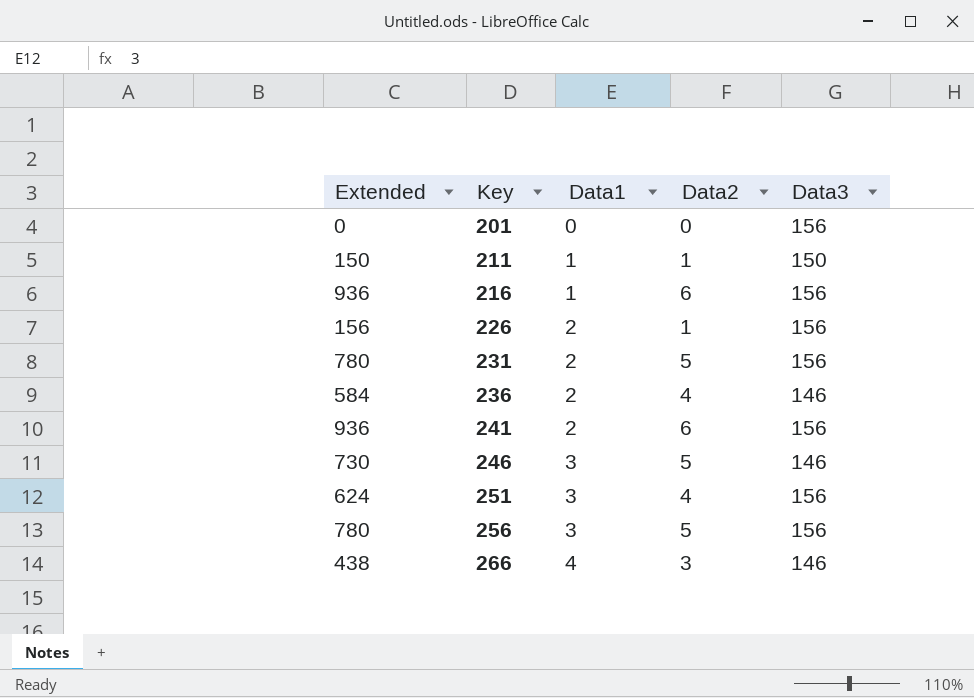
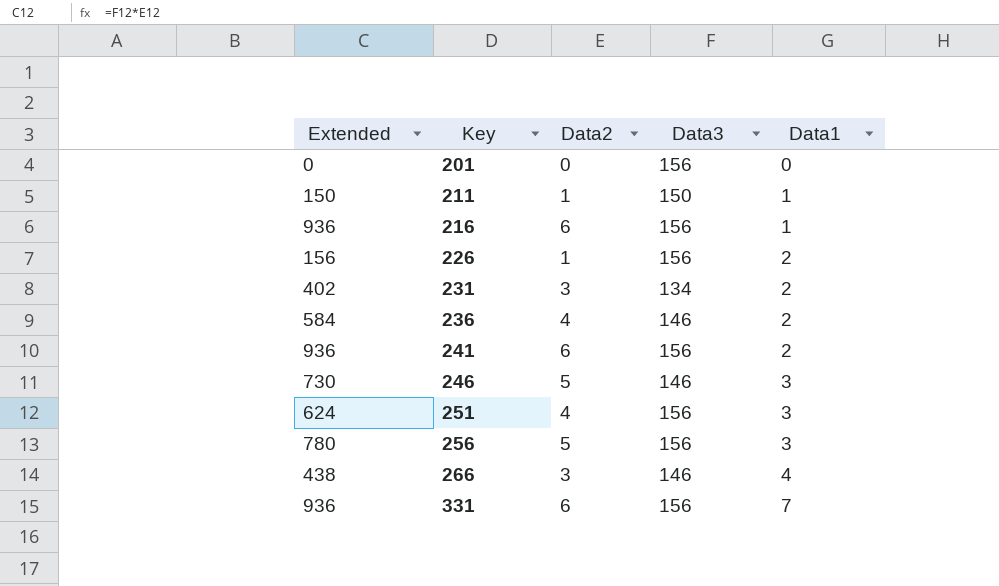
column Data1 | position: 3 -> 5
231 | Extended: 780 -> 402
231 | Data2: 5 -> 3
231 | Data3: 156 -> 134
row 331: none -> 936 | 6 | 156 | 7

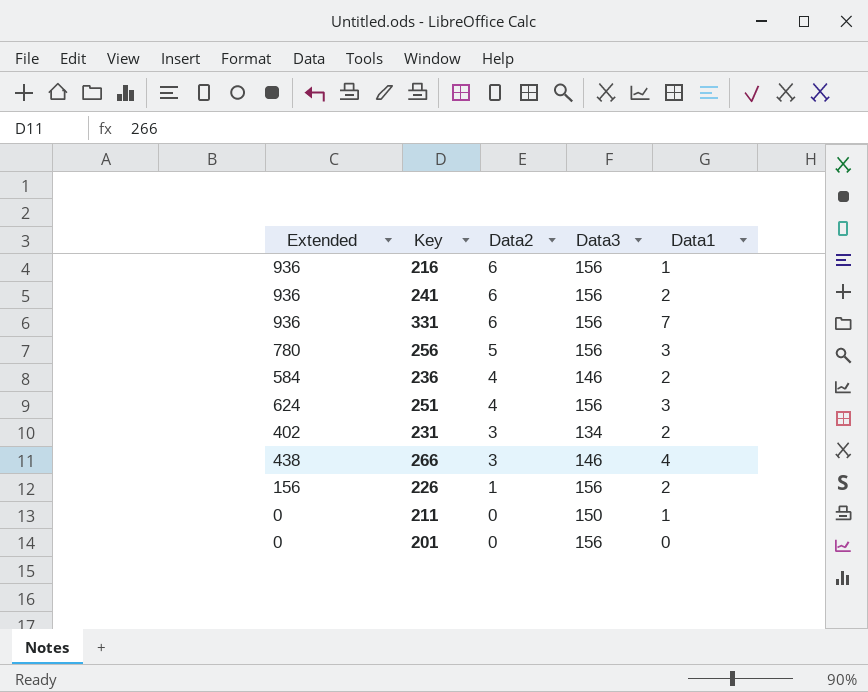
row order: Key ascending -> Data2 descending
row 246: 730 | 5 | 146 | 3 -> none
211 | Extended: 150 -> 0
211 | Data2: 1 -> 0

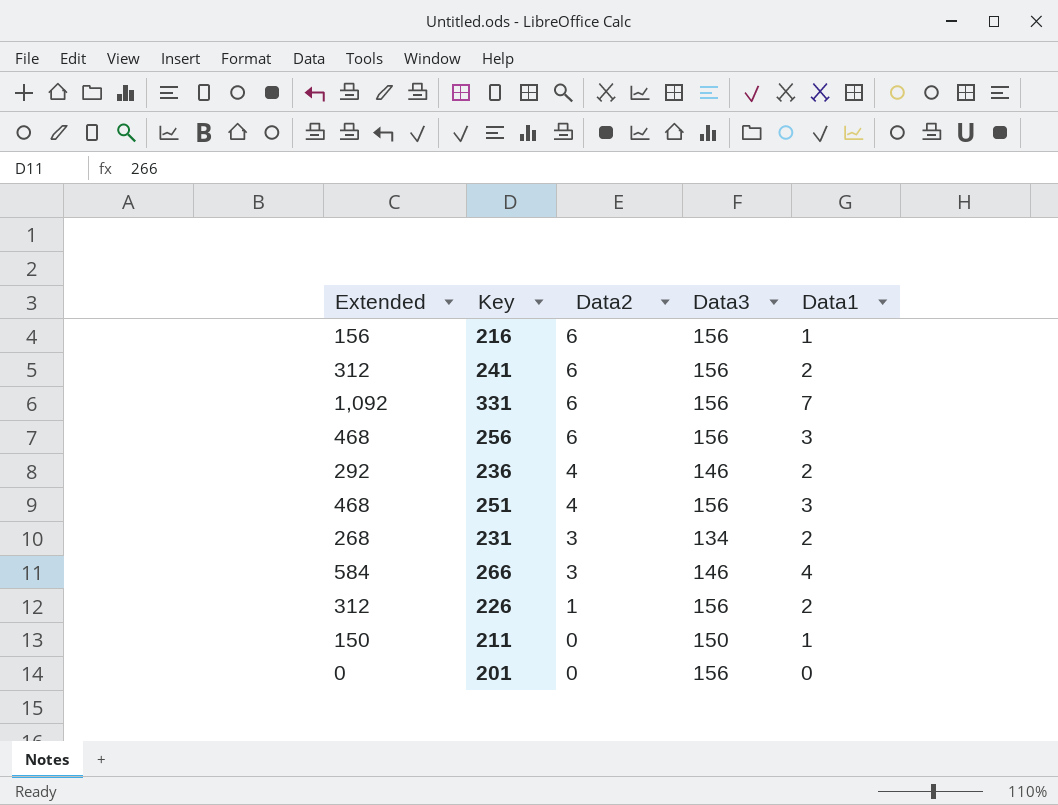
column Extended | formula: [Data2] * [Data3] -> [Data3] * [Data1]
256 | Data2: 5 -> 6

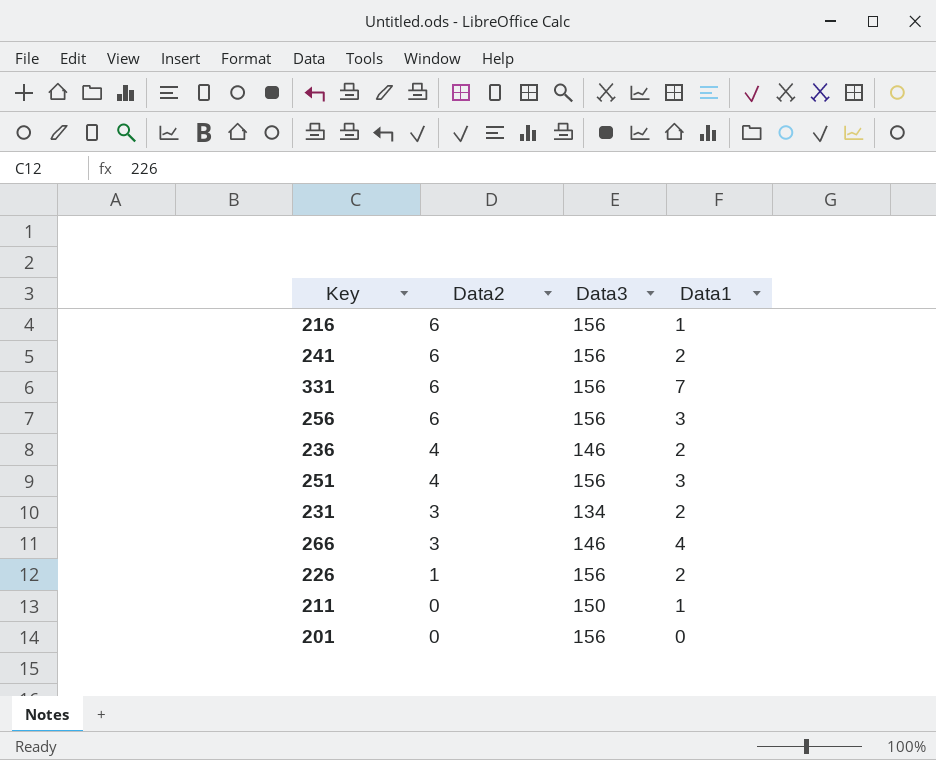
column Extended | formula: [Data3] * [Data1] -> none

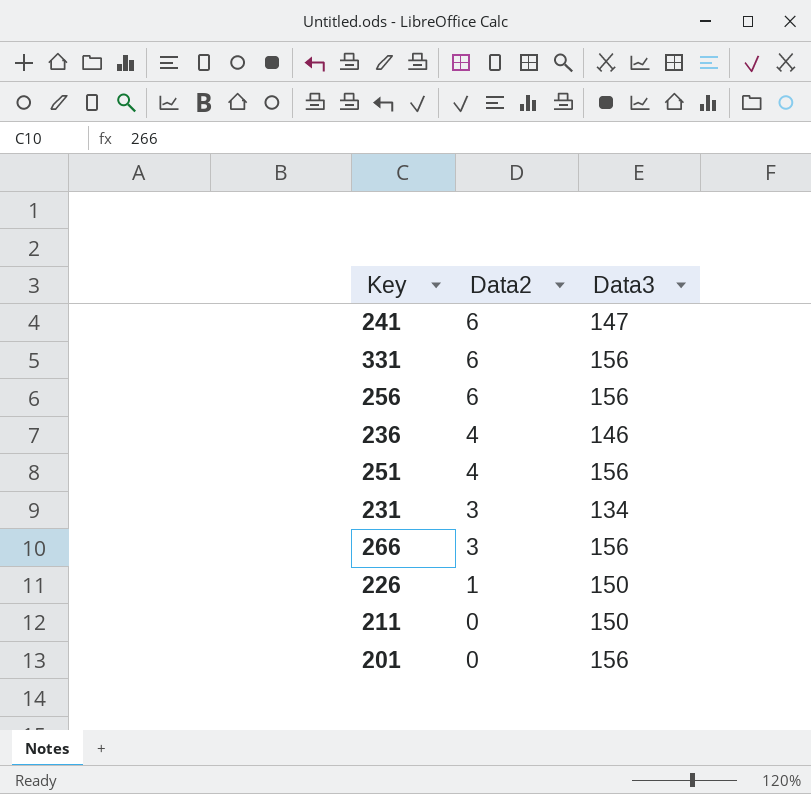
column Data1 | position: 4 -> none
row 216: 6 | 156 | 1 -> none
241 | Data3: 156 -> 147
266 | Data3: 146 -> 156
226 | Data3: 156 -> 150

